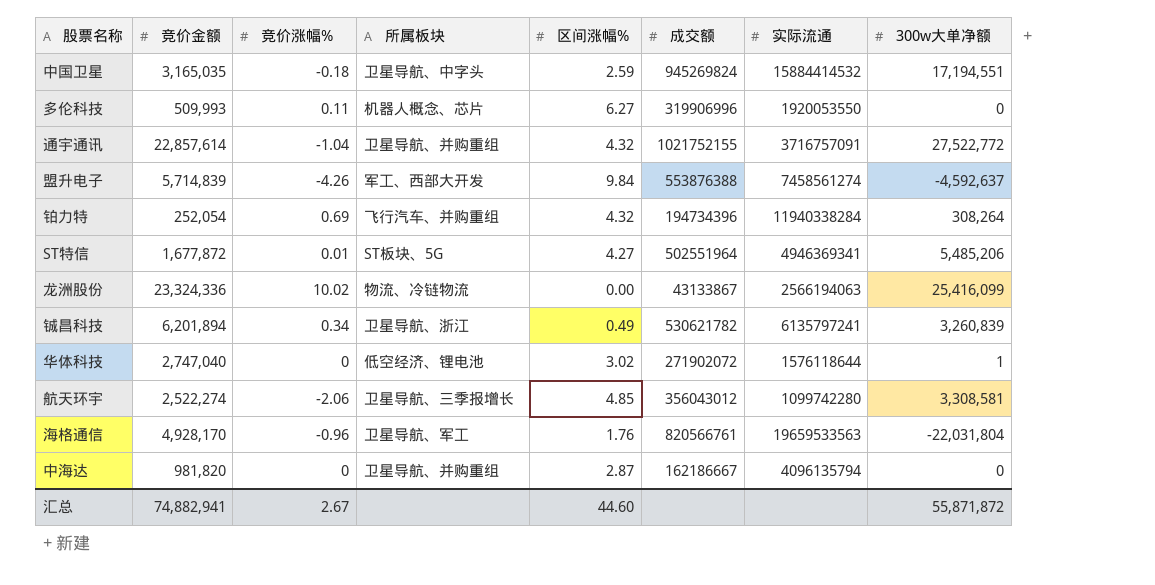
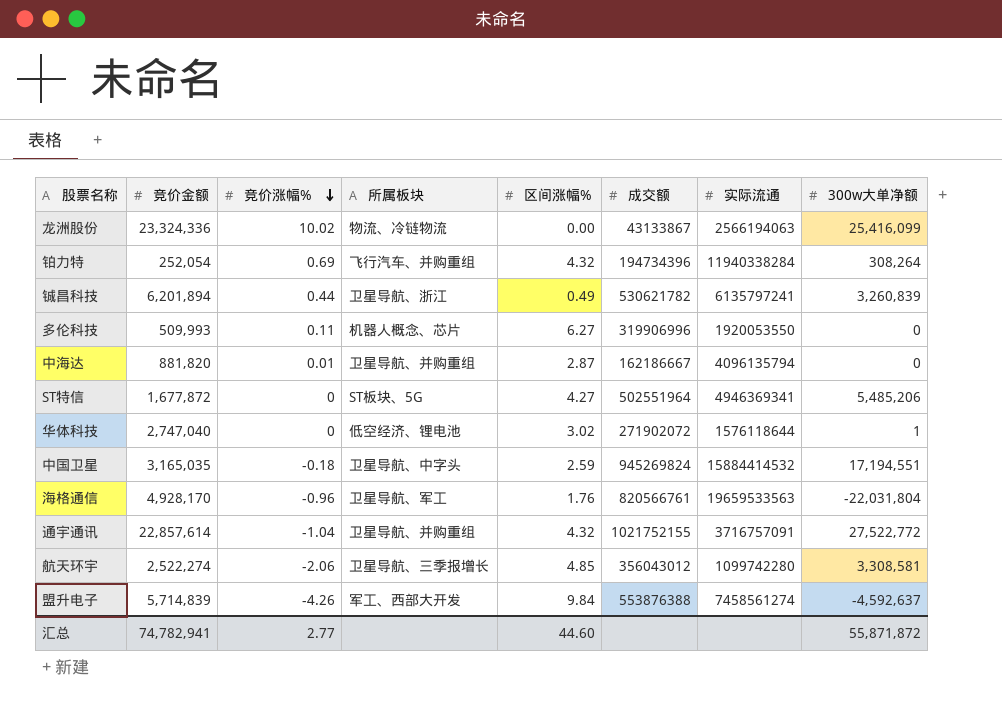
row order: none -> 竞价涨幅% descending
铖昌科技 | 竞价涨幅%: 0.34 -> 0.44
中海达 | 竞价金额: 981,820 -> 881,820
中海达 | 竞价涨幅%: 0 -> 0.01
ST特信 | 竞价涨幅%: 0.01 -> 0
汇总 | 竞价金额: 74,882,941 -> 74,782,941
汇总 | 竞价涨幅%: 2.67 -> 2.77

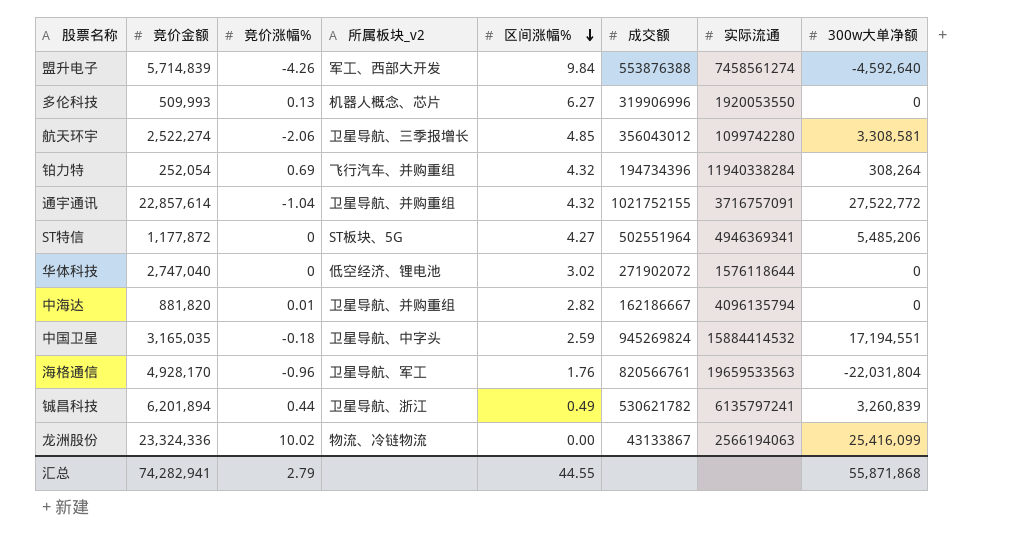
row order: 竞价涨幅% descending -> 区间涨幅% descending
column name: 所属板块 -> 所属板块_v2
盟升电子 | 300w大单净额: -4,592,637 -> -4,592,640
多伦科技 | 竞价涨幅%: 0.11 -> 0.13
ST特信 | 竞价金额: 1,677,872 -> 1,177,872
华体科技 | 300w大单净额: 1 -> 0
中海达 | 区间涨幅%: 2.87 -> 2.82
汇总 | 竞价金额: 74,782,941 -> 74,282,941
汇总 | 竞价涨幅%: 2.77 -> 2.79
汇总 | 区间涨幅%: 44.60 -> 44.55
汇总 | 300w大单净额: 55,871,872 -> 55,871,868

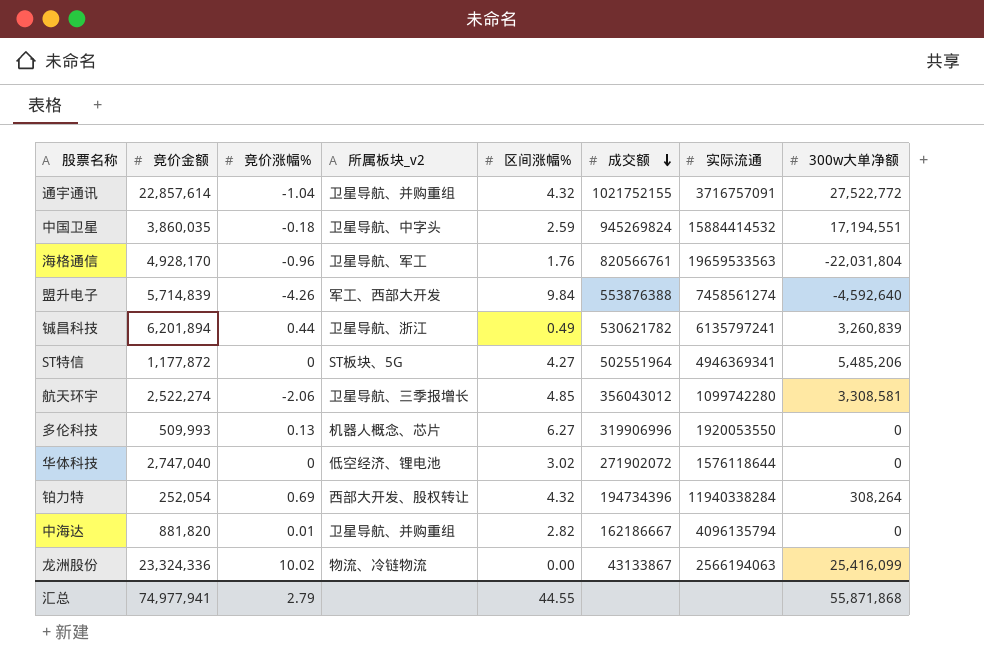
row order: 区间涨幅% descending -> 成交额 descending
中国卫星 | 竞价金额: 3,165,035 -> 3,860,035
铂力特 | 所属板块_v2: 飞行汽车、并购重组 -> 西部大开发、股权转让
汇总 | 竞价金额: 74,282,941 -> 74,977,941

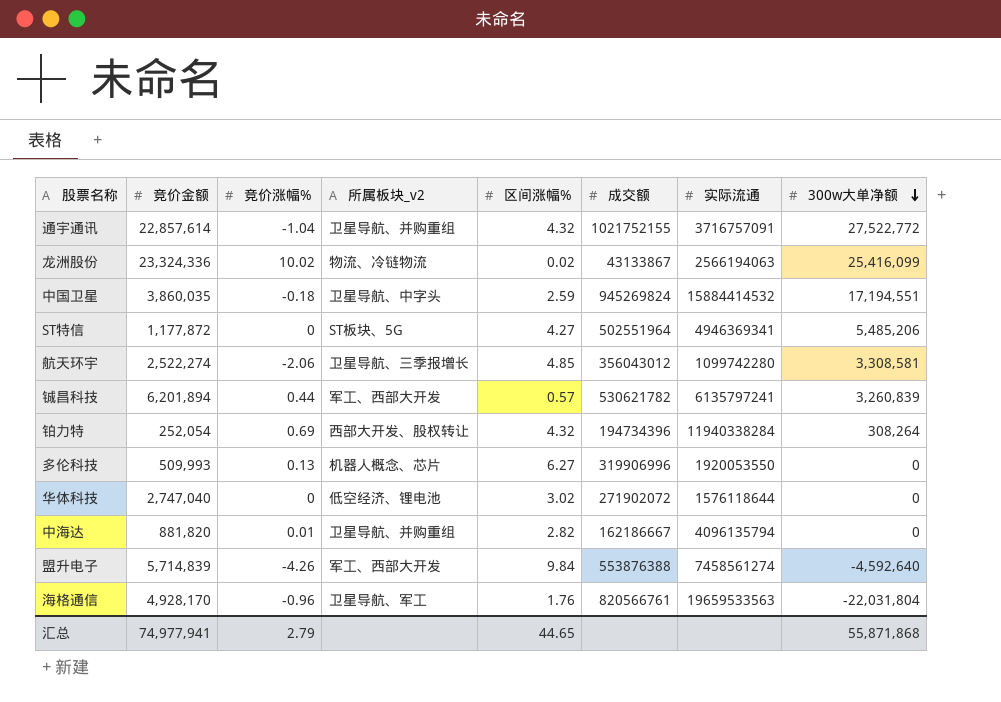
row order: 成交额 descending -> 300w大单净额 descending
龙洲股份 | 区间涨幅%: 0.00 -> 0.02
铖昌科技 | 所属板块_v2: 卫星导航、浙江 -> 军工、西部大开发
铖昌科技 | 区间涨幅%: 0.49 -> 0.57
汇总 | 区间涨幅%: 44.55 -> 44.65

